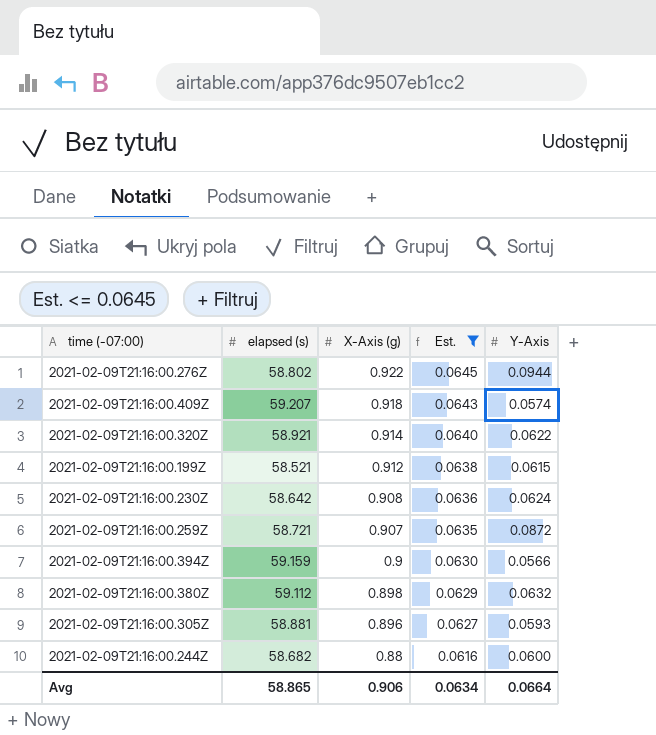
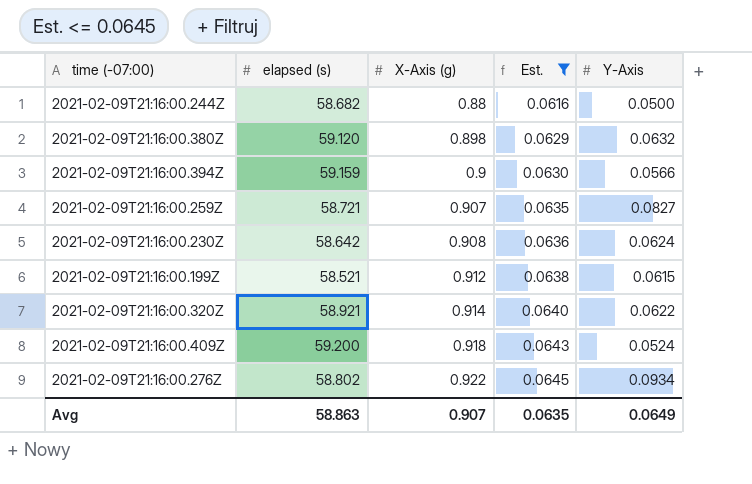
row order: X-Axis (g) descending -> X-Axis (g) ascending
row 2021-02-09T21:16:00.305Z: 58.881 | 0.896 | 0.0627 | 0.0593 -> none
2021-02-09T21:16:00.244Z | Y-Axis: 0.0600 -> 0.0500
2021-02-09T21:16:00.380Z | elapsed (s): 59.112 -> 59.120
2021-02-09T21:16:00.259Z | Y-Axis: 0.0872 -> 0.0827
2021-02-09T21:16:00.409Z | elapsed (s): 59.207 -> 59.200
2021-02-09T21:16:00.409Z | Y-Axis: 0.0574 -> 0.0524
2021-02-09T21:16:00.276Z | Y-Axis: 0.0944 -> 0.0934
Avg | elapsed (s): 58.865 -> 58.863
Avg | X-Axis (g): 0.906 -> 0.907
Avg | Est.: 0.0634 -> 0.0635
Avg | Y-Axis: 0.0664 -> 0.0649

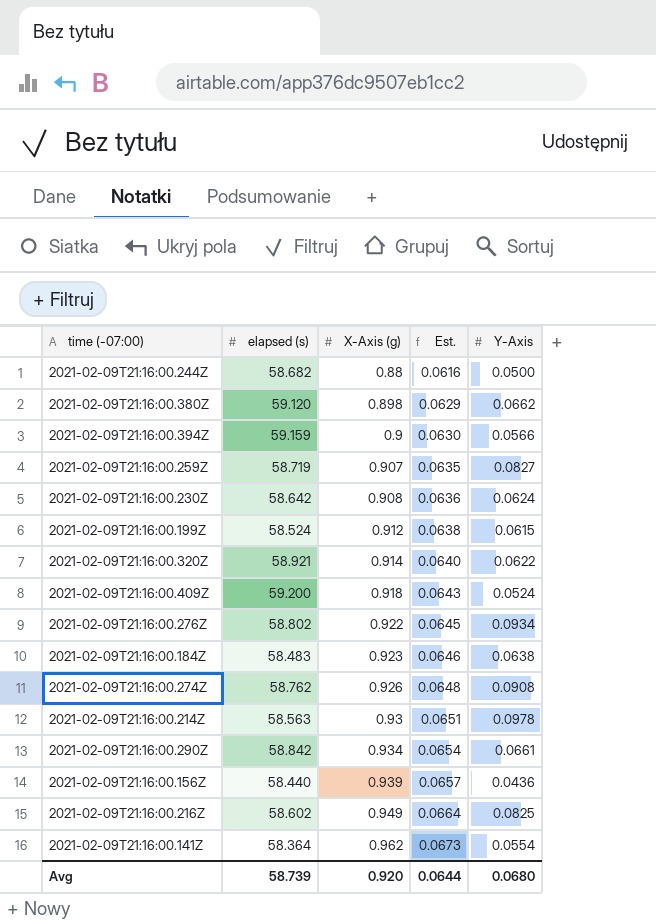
filter: Est. <= 0.0645 -> none
2021-02-09T21:16:00.380Z | Y-Axis: 0.0632 -> 0.0662
2021-02-09T21:16:00.259Z | elapsed (s): 58.721 -> 58.719
2021-02-09T21:16:00.199Z | elapsed (s): 58.521 -> 58.524
Avg | elapsed (s): 58.863 -> 58.739
Avg | X-Axis (g): 0.907 -> 0.920
Avg | Est.: 0.0635 -> 0.0644
Avg | Y-Axis: 0.0649 -> 0.0680

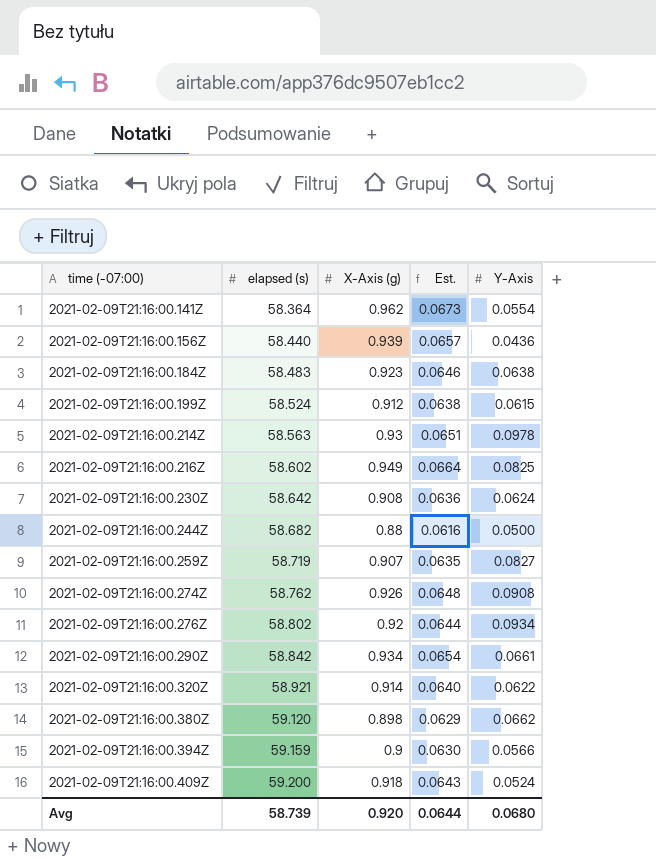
row order: X-Axis (g) ascending -> time (-07:00) ascending
2021-02-09T21:16:00.276Z | X-Axis (g): 0.922 -> 0.92
2021-02-09T21:16:00.276Z | Est.: 0.0645 -> 0.0644

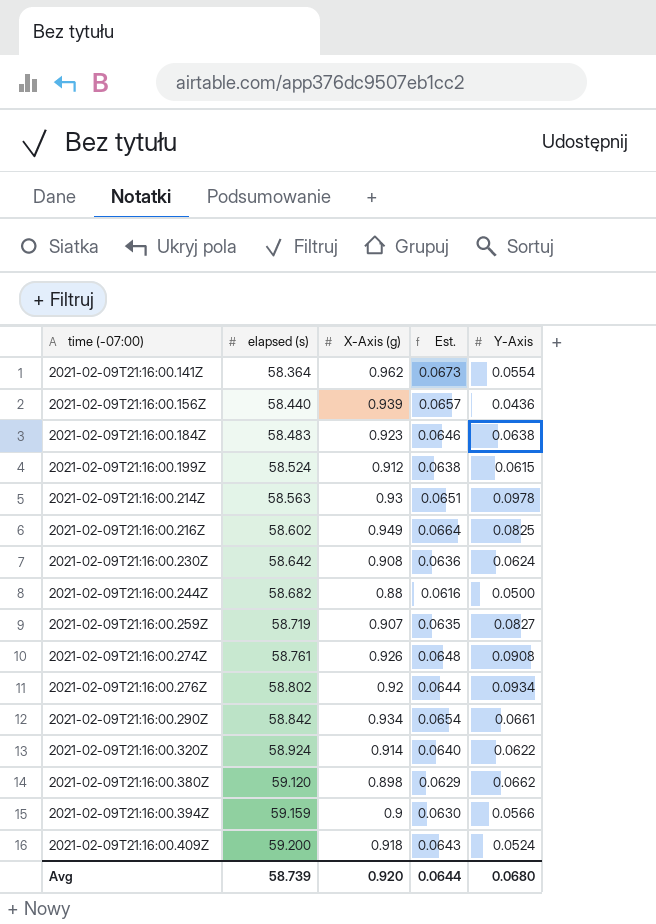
2021-02-09T21:16:00.274Z | elapsed (s): 58.762 -> 58.761
2021-02-09T21:16:00.320Z | elapsed (s): 58.921 -> 58.924

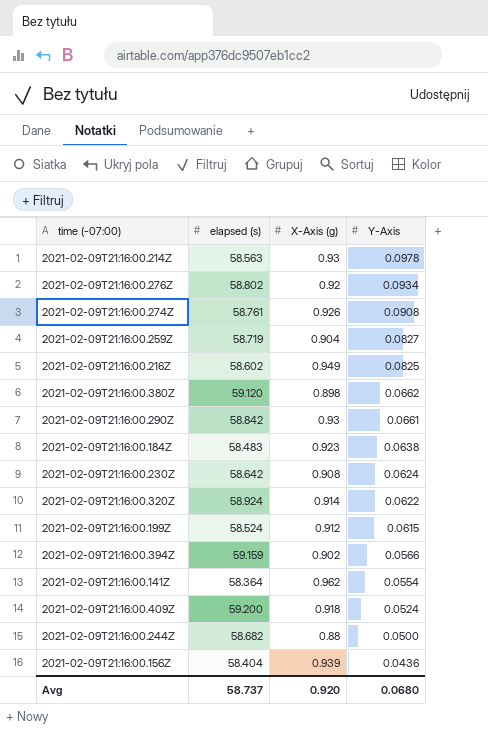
row order: time (-07:00) ascending -> Y-Axis descending
column Est. | formula: [X-Axis (g)] * 0.07 -> none
2021-02-09T21:16:00.259Z | X-Axis (g): 0.907 -> 0.904
2021-02-09T21:16:00.290Z | X-Axis (g): 0.934 -> 0.93
2021-02-09T21:16:00.394Z | X-Axis (g): 0.9 -> 0.902
2021-02-09T21:16:00.156Z | elapsed (s): 58.440 -> 58.404
Avg | elapsed (s): 58.739 -> 58.737

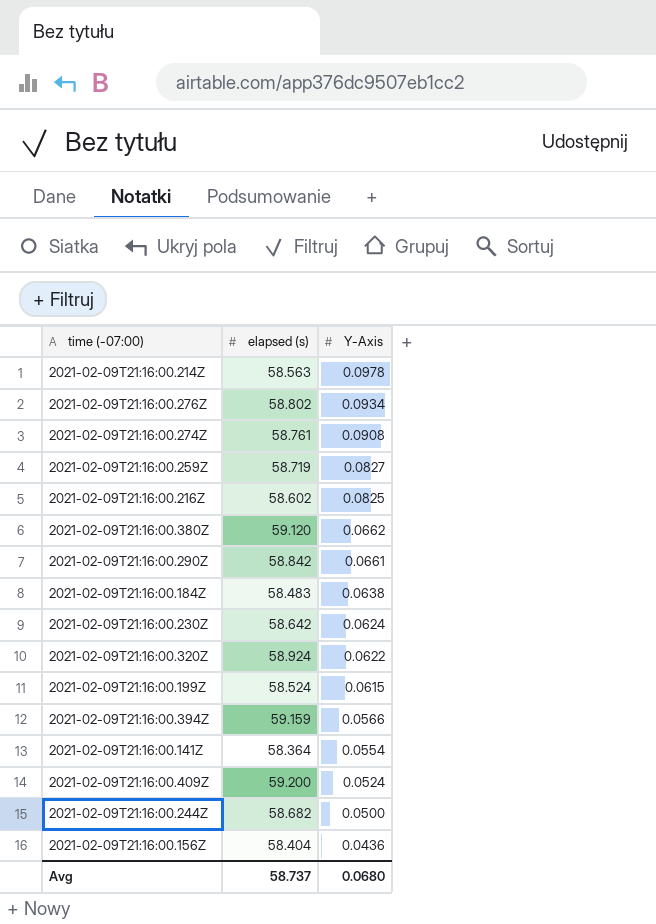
column X-Axis (g) | position: 3 -> none

